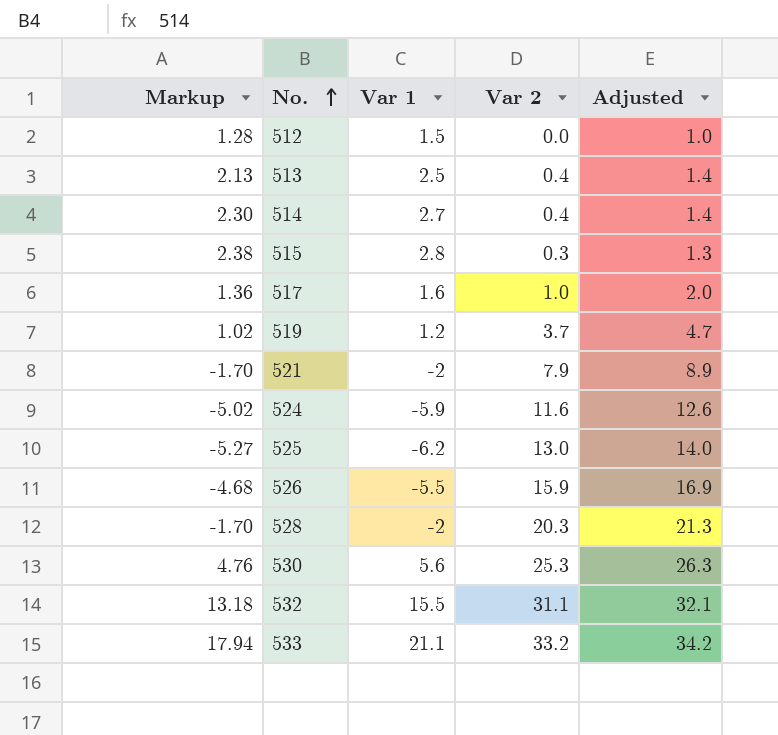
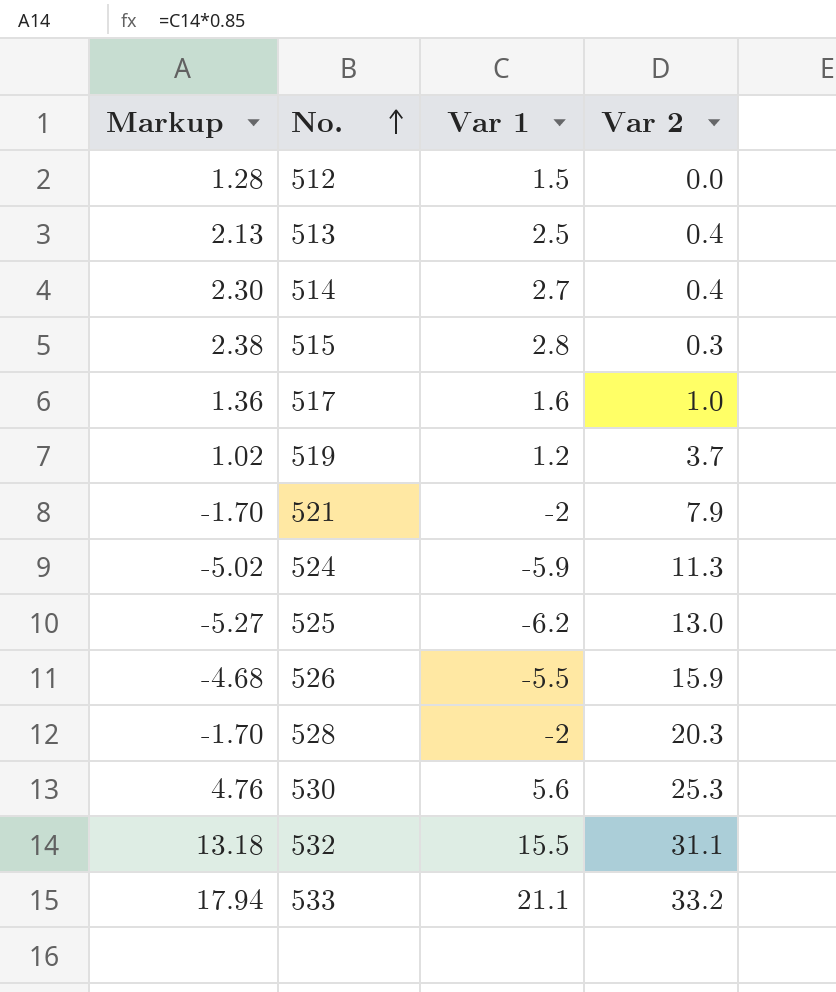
column Adjusted | formula: [Var 2] + 1 -> none
524 | Var 2: 11.6 -> 11.3

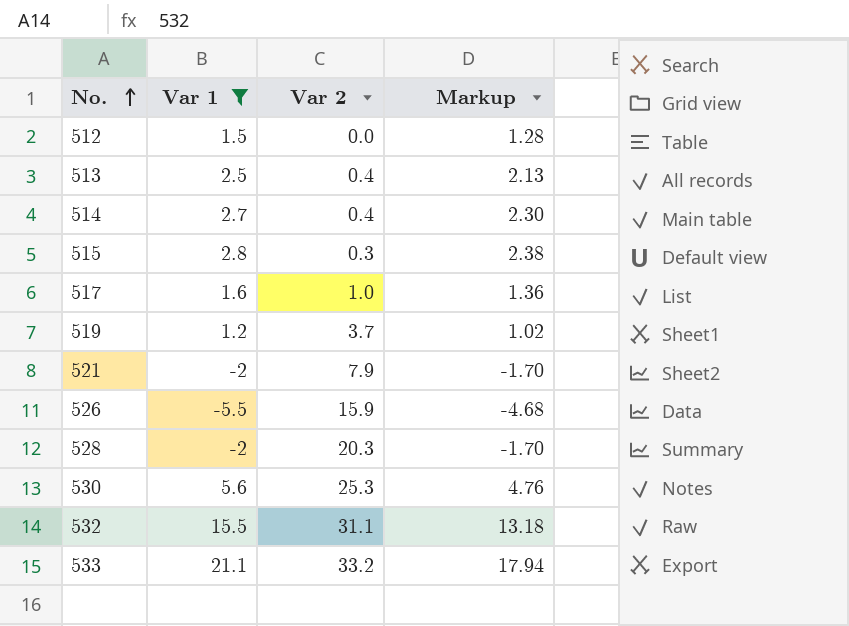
filter: none -> Var 1 >= -5.5
column Markup | position: 1 -> 4

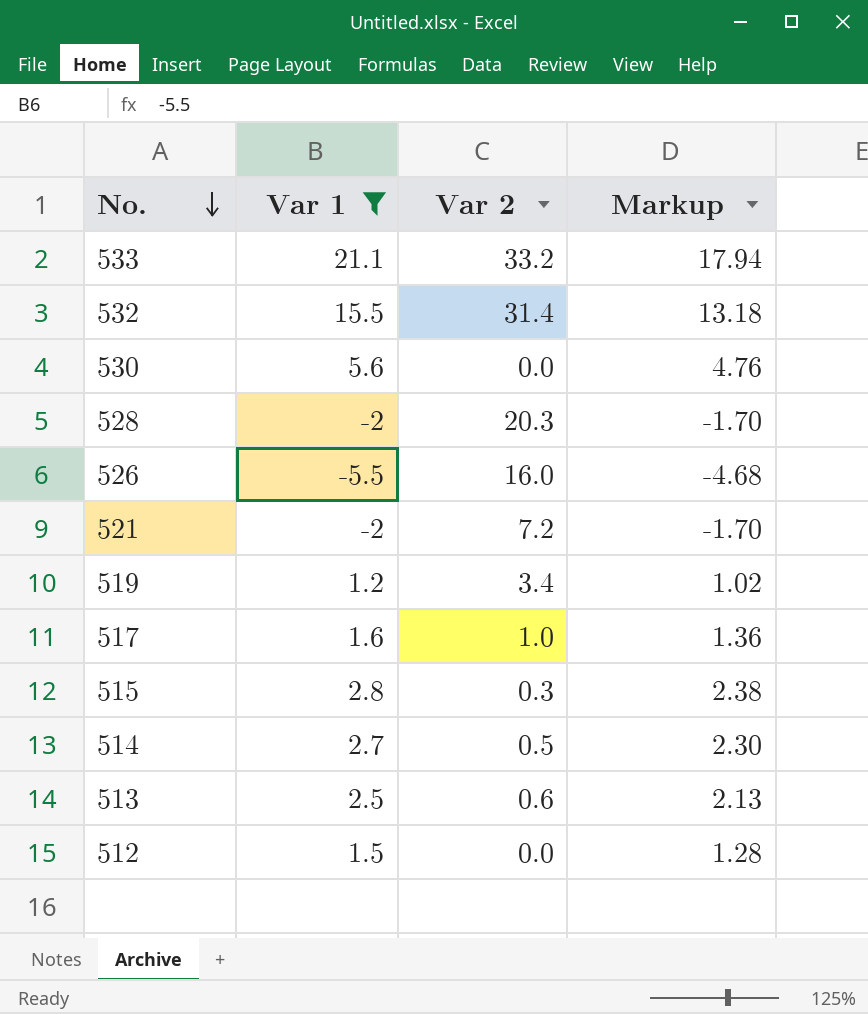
row order: No. ascending -> No. descending
532 | Var 2: 31.1 -> 31.4
530 | Var 2: 25.3 -> 0.0
526 | Var 2: 15.9 -> 16.0
521 | Var 2: 7.9 -> 7.2
519 | Var 2: 3.7 -> 3.4
514 | Var 2: 0.4 -> 0.5
513 | Var 2: 0.4 -> 0.6

